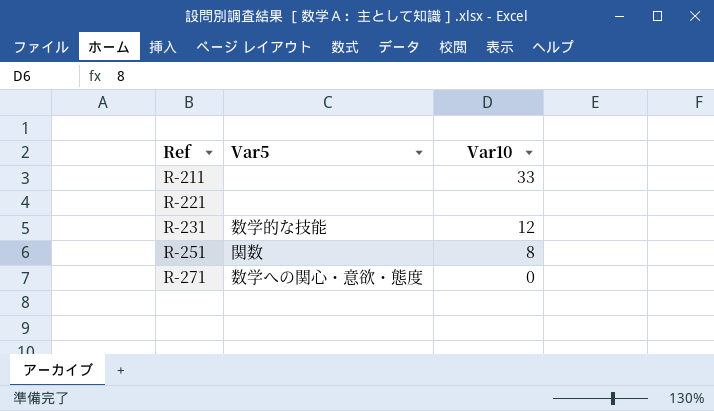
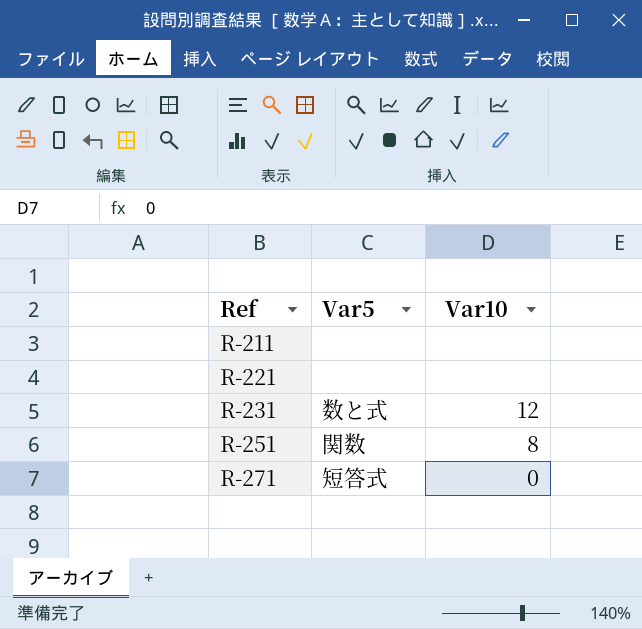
R-211 | Var10: 33 -> none
R-231 | Var5: 数学的な技能 -> 数と式
R-271 | Var5: 数学への関心・意欲・態度 -> 短答式

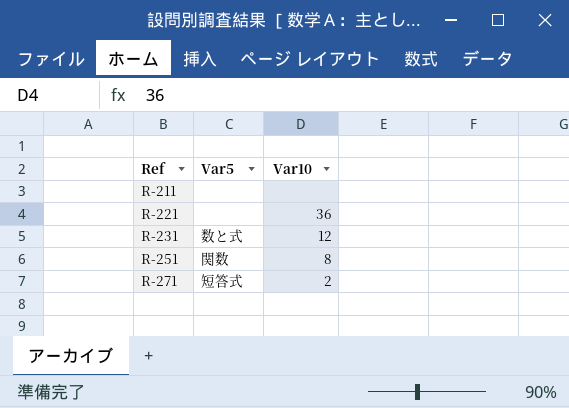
R-221 | Var10: none -> 36
R-271 | Var10: 0 -> 2

